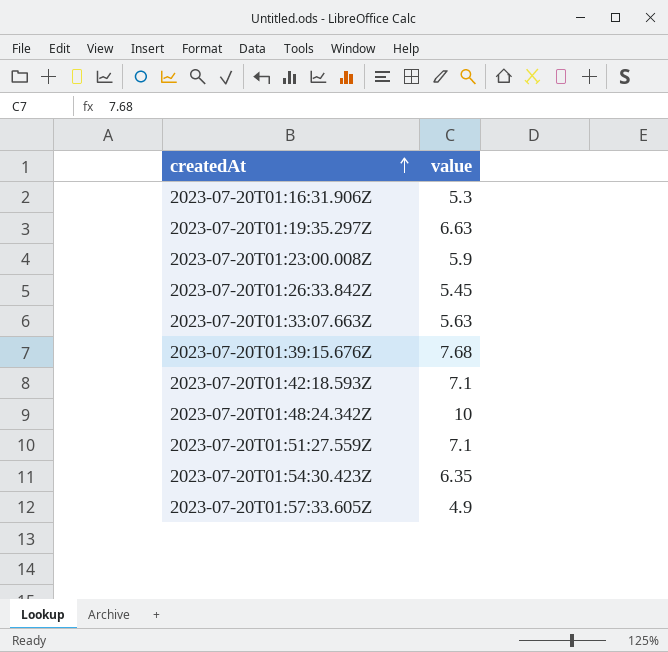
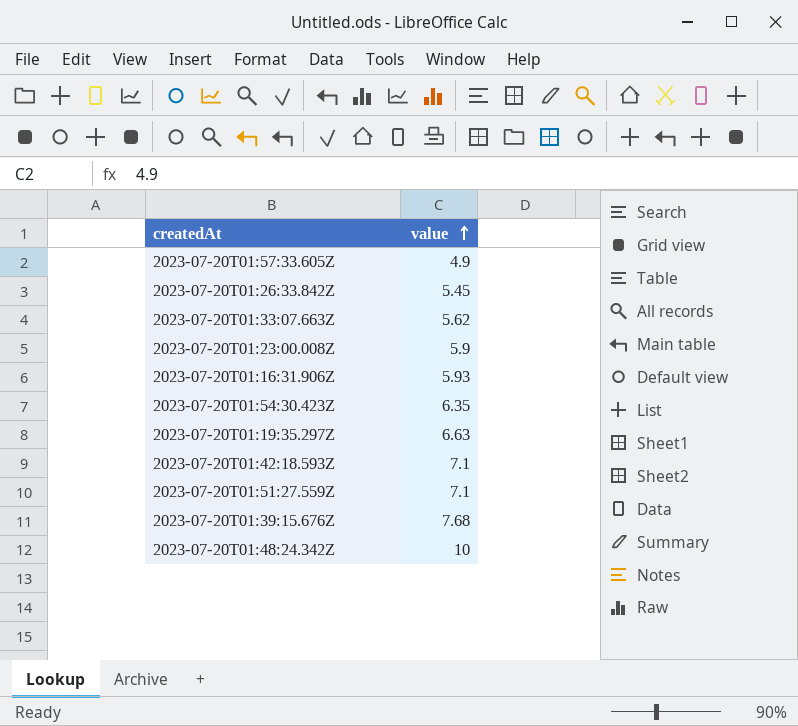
row order: createdAt ascending -> value ascending
2023-07-20T01:33:07.663Z | value: 5.63 -> 5.62
2023-07-20T01:16:31.906Z | value: 5.3 -> 5.93

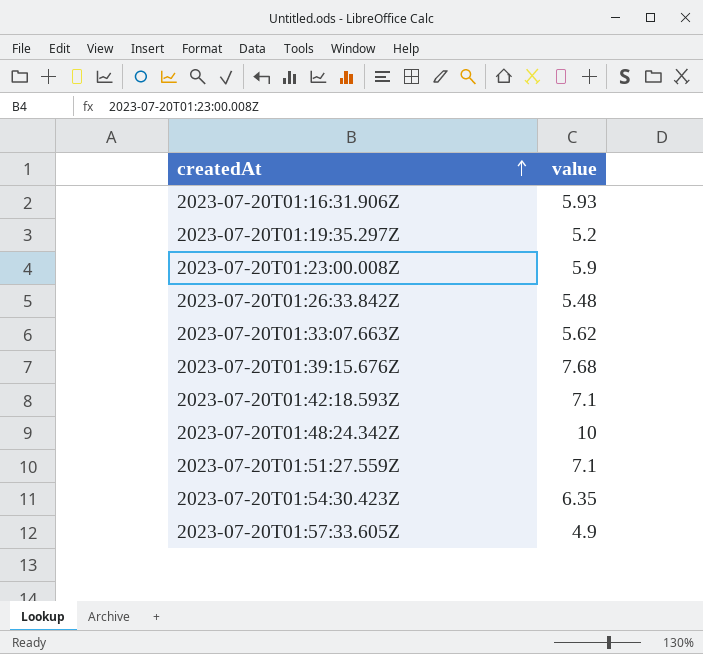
row order: value ascending -> createdAt ascending
2023-07-20T01:19:35.297Z | value: 6.63 -> 5.2
2023-07-20T01:26:33.842Z | value: 5.45 -> 5.48

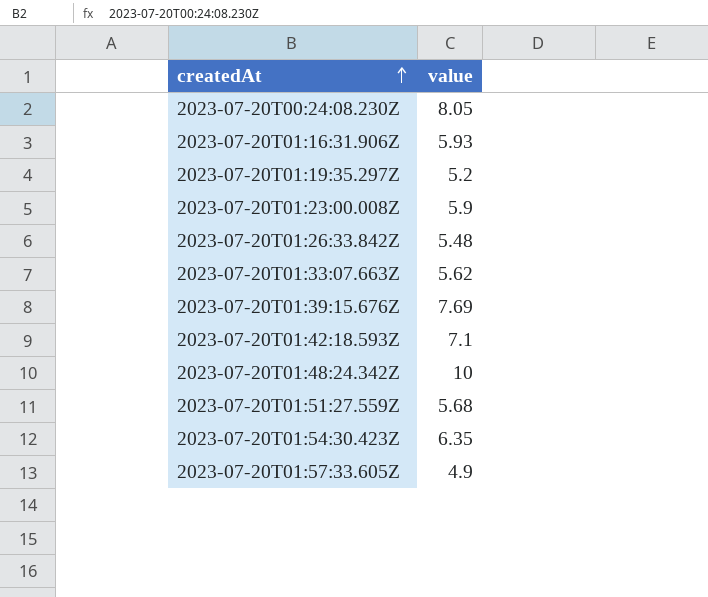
row 2023-07-20T00:24:08.230Z: none -> 8.05
2023-07-20T01:39:15.676Z | value: 7.68 -> 7.69
2023-07-20T01:51:27.559Z | value: 7.1 -> 5.68

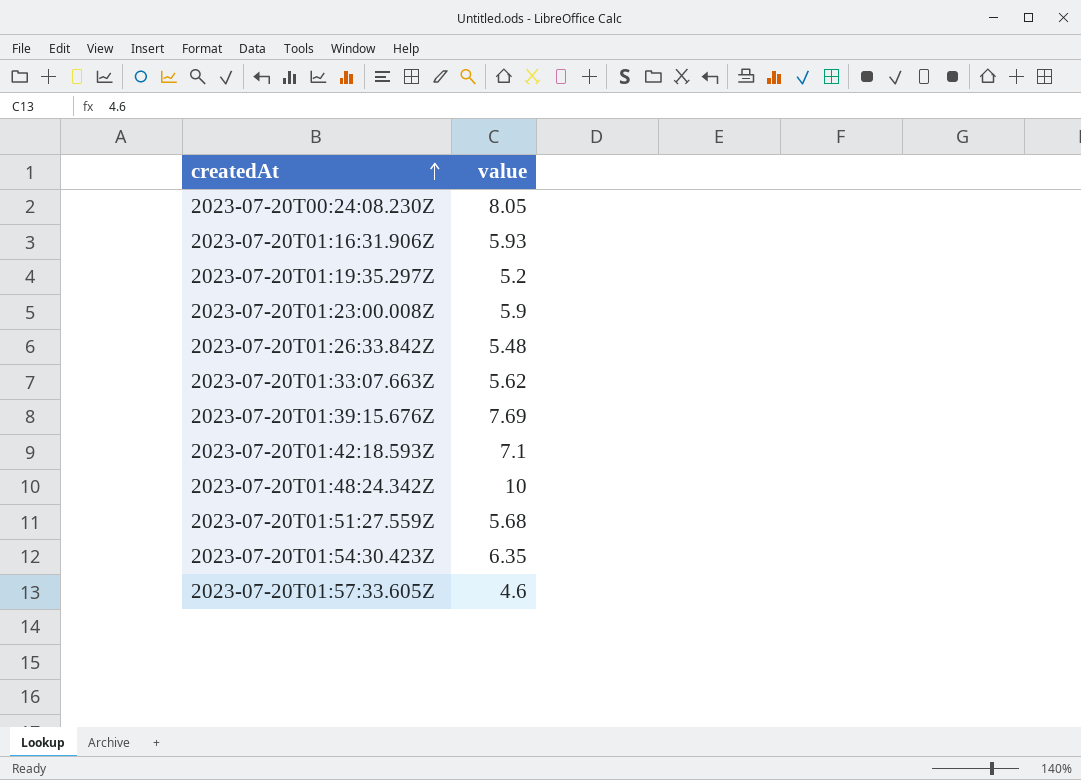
2023-07-20T01:57:33.605Z | value: 4.9 -> 4.6

